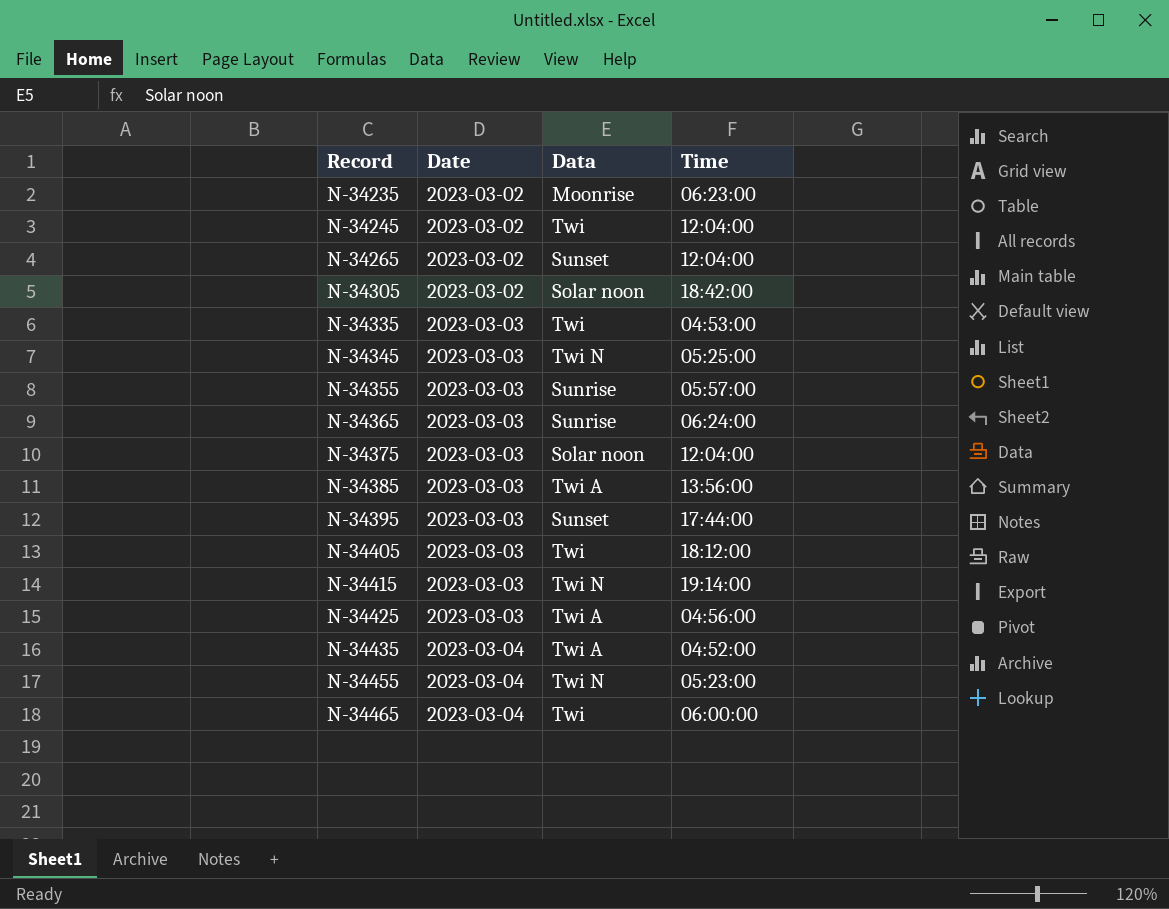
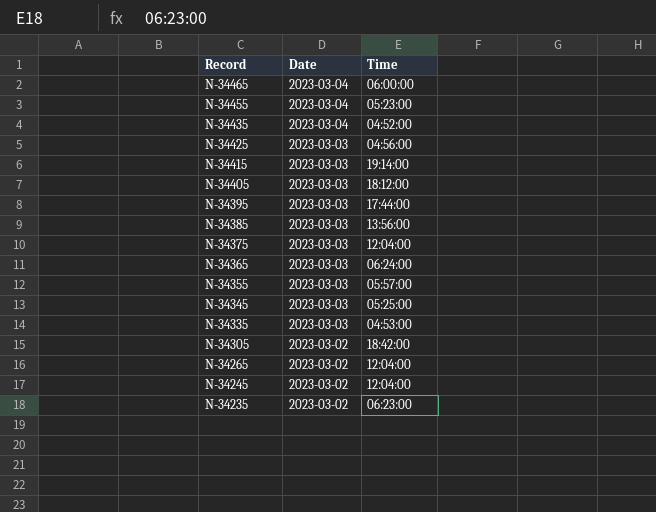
row order: Record ascending -> Record descending
column Data | position: 3 -> none

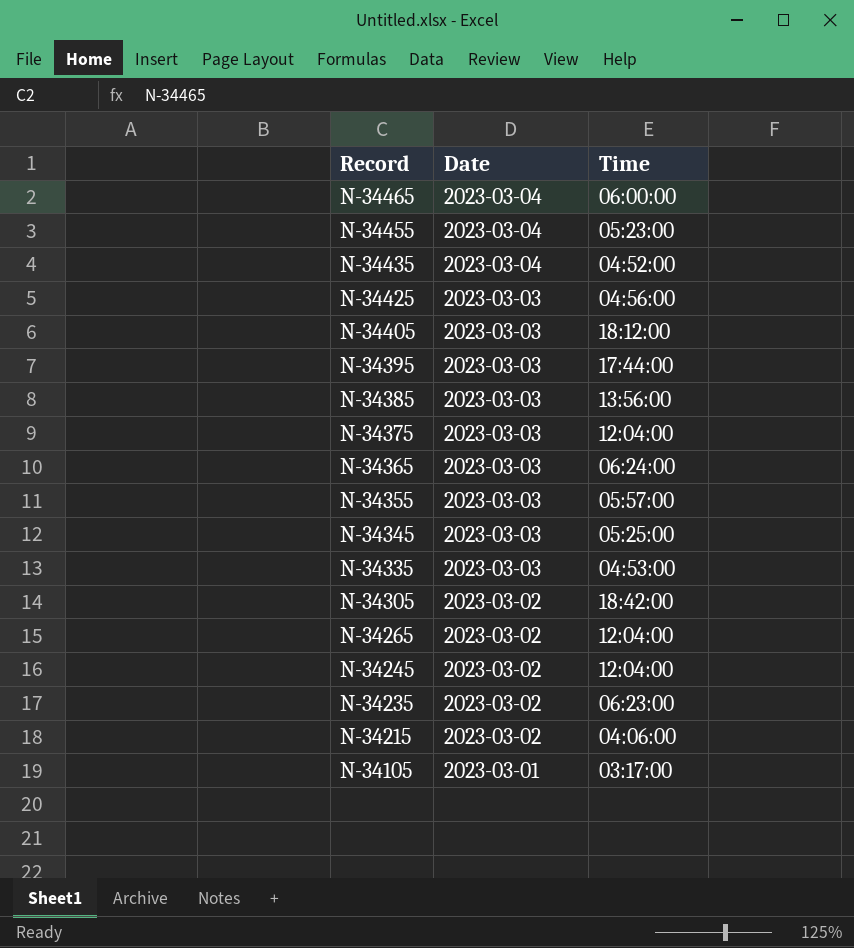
row N-34415: 2023-03-03 | 19:14:00 -> none
row N-34215: none -> 2023-03-02 | 04:06:00
row N-34105: none -> 2023-03-01 | 03:17:00

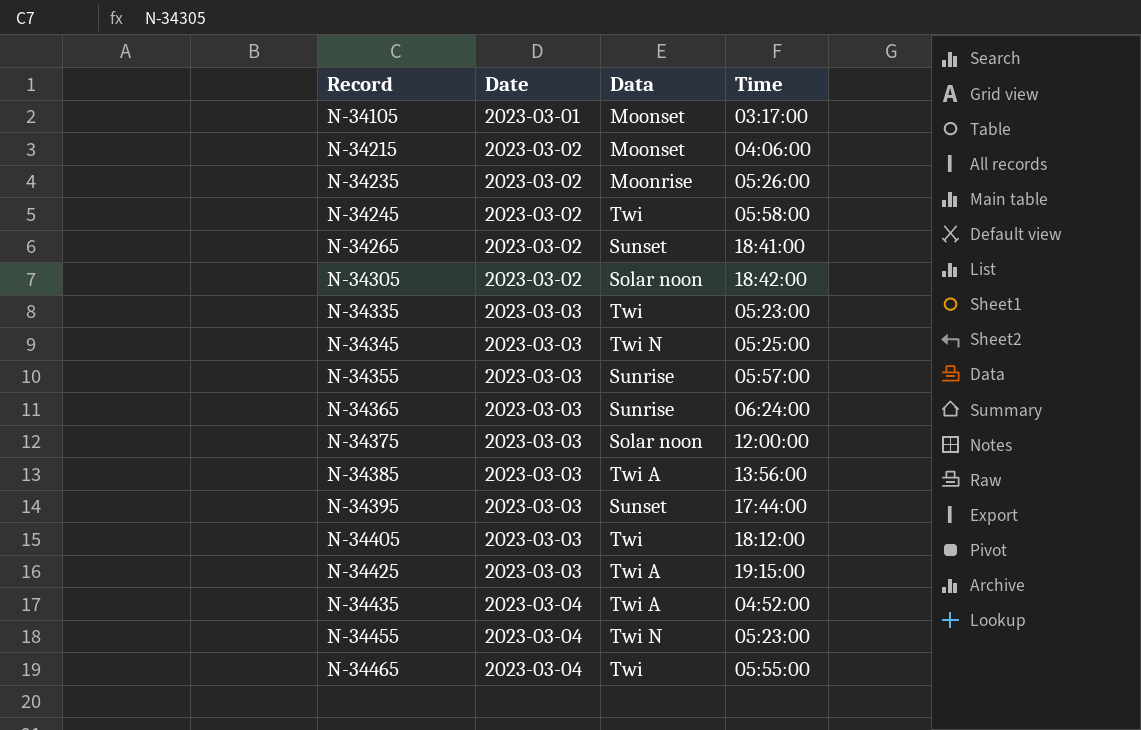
row order: Record descending -> Record ascending
column Data | position: none -> 3
N-34235 | Time: 06:23:00 -> 05:26:00
N-34245 | Time: 12:04:00 -> 05:58:00
N-34265 | Time: 12:04:00 -> 18:41:00
N-34335 | Time: 04:53:00 -> 05:23:00
N-34375 | Time: 12:04:00 -> 12:00:00
N-34425 | Time: 04:56:00 -> 19:15:00
N-34465 | Time: 06:00:00 -> 05:55:00

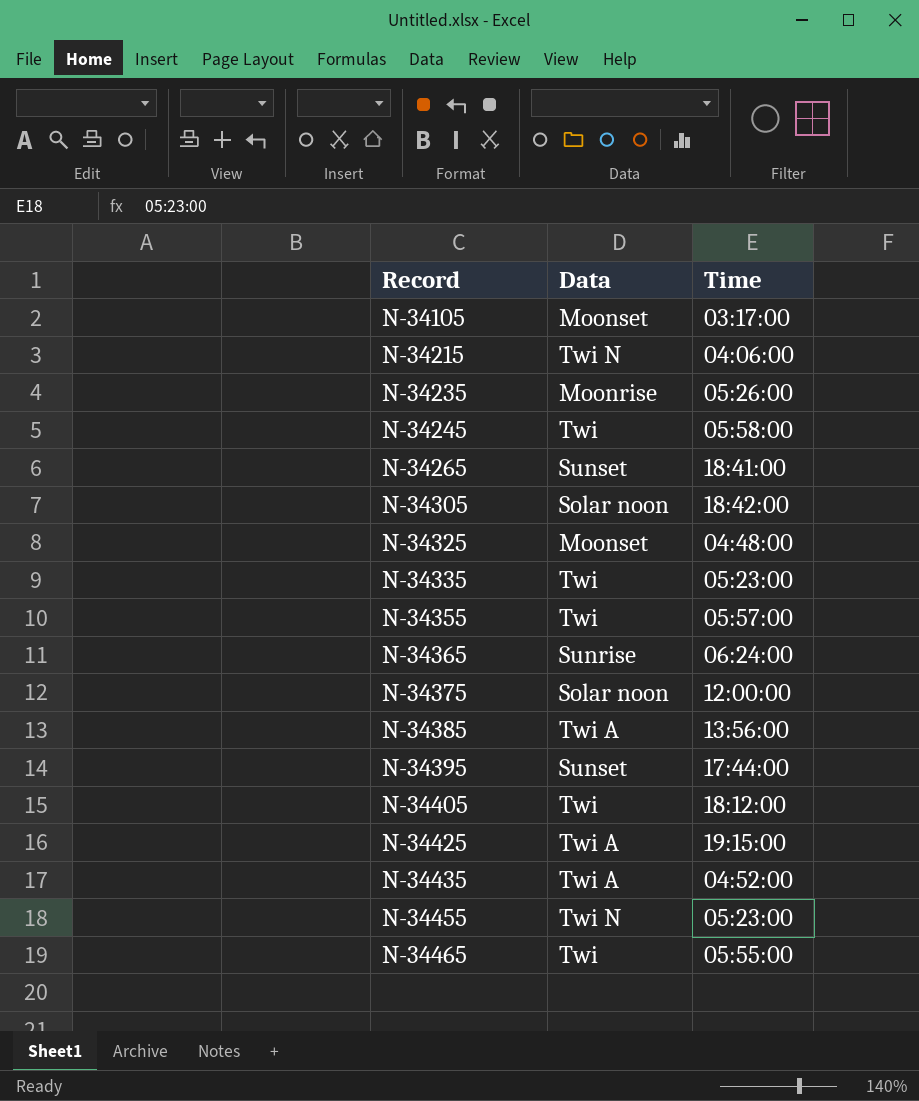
column Date | position: 2 -> none
row N-34345: 2023-03-03 | Twi N | 05:25:00 -> none
N-34215 | Data: Moonset -> Twi N
row N-34325: none -> Moonset | 04:48:00
N-34355 | Data: Sunrise -> Twi

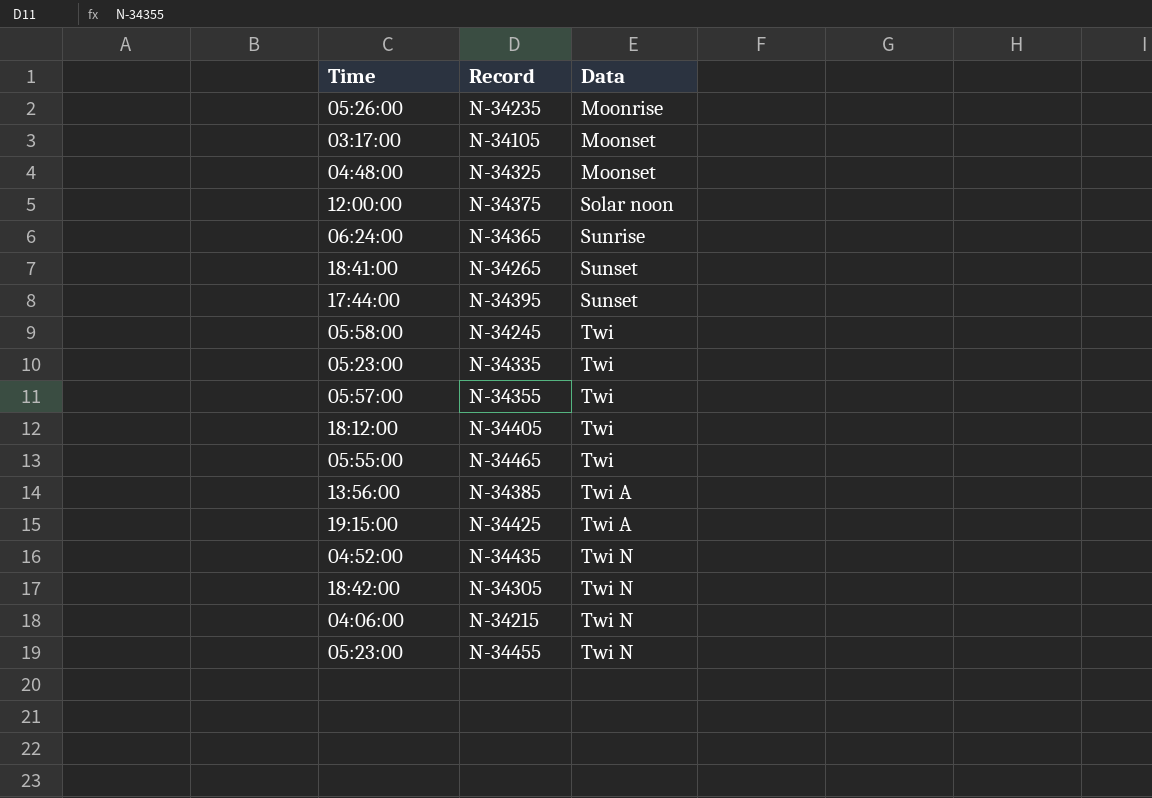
row order: Record ascending -> Data ascending
column Time | position: 3 -> 1
N-34435 | Data: Twi A -> Twi N
N-34305 | Data: Solar noon -> Twi N

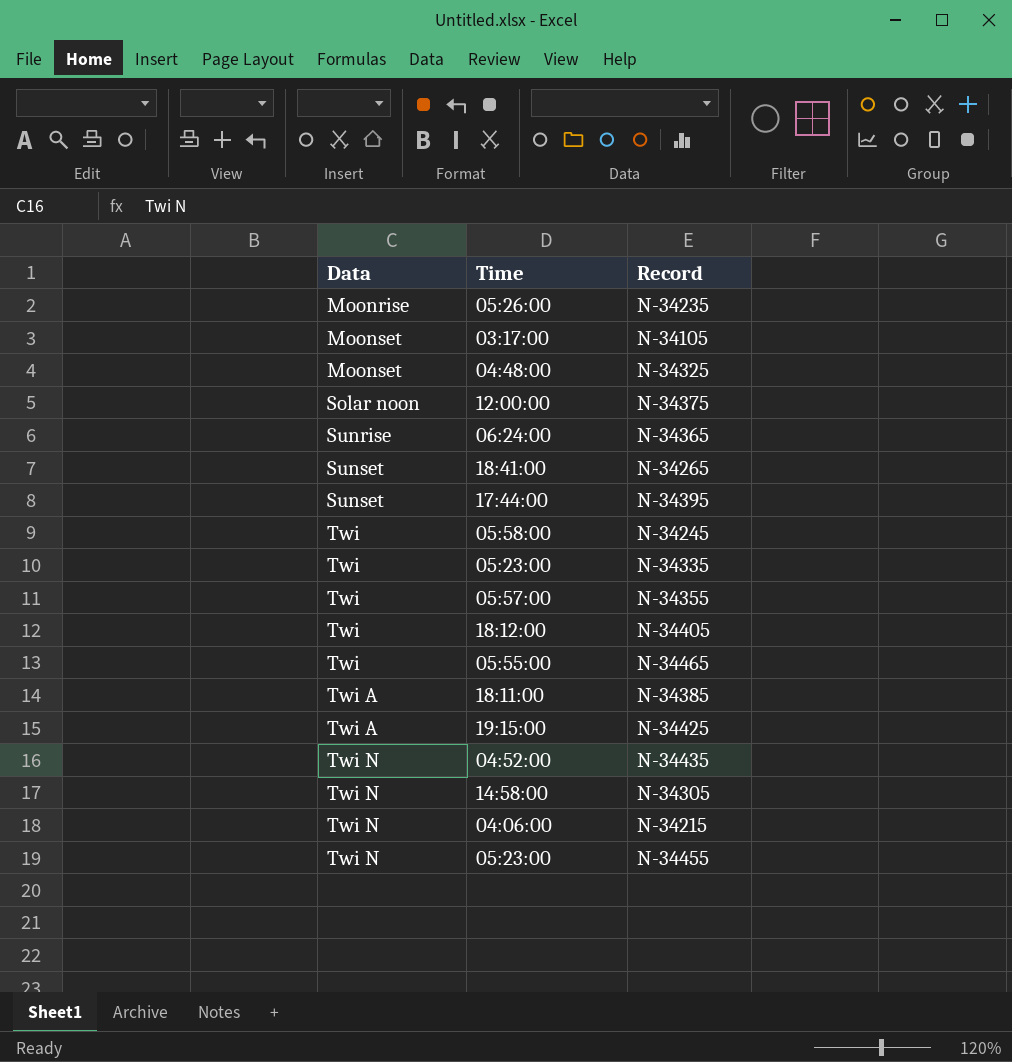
column Data | position: 3 -> 1
N-34385 | Time: 13:56:00 -> 18:11:00
N-34305 | Time: 18:42:00 -> 14:58:00

